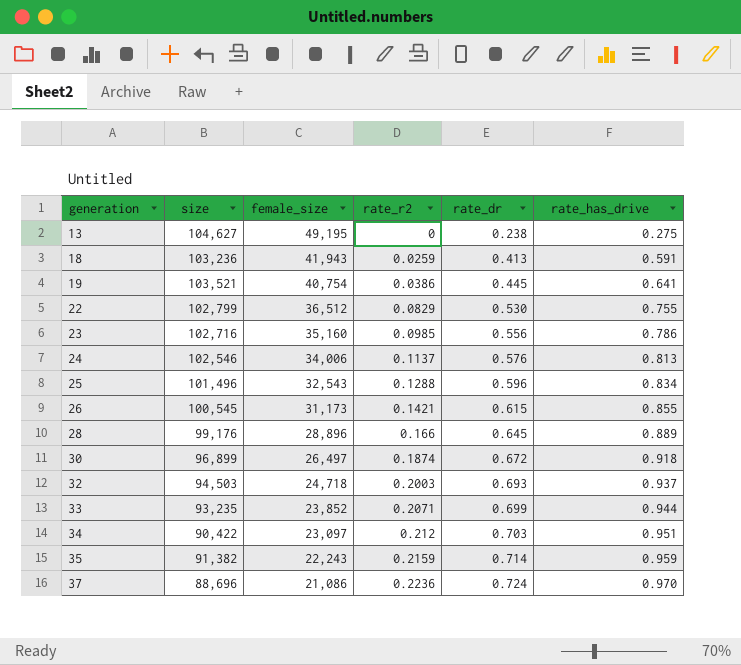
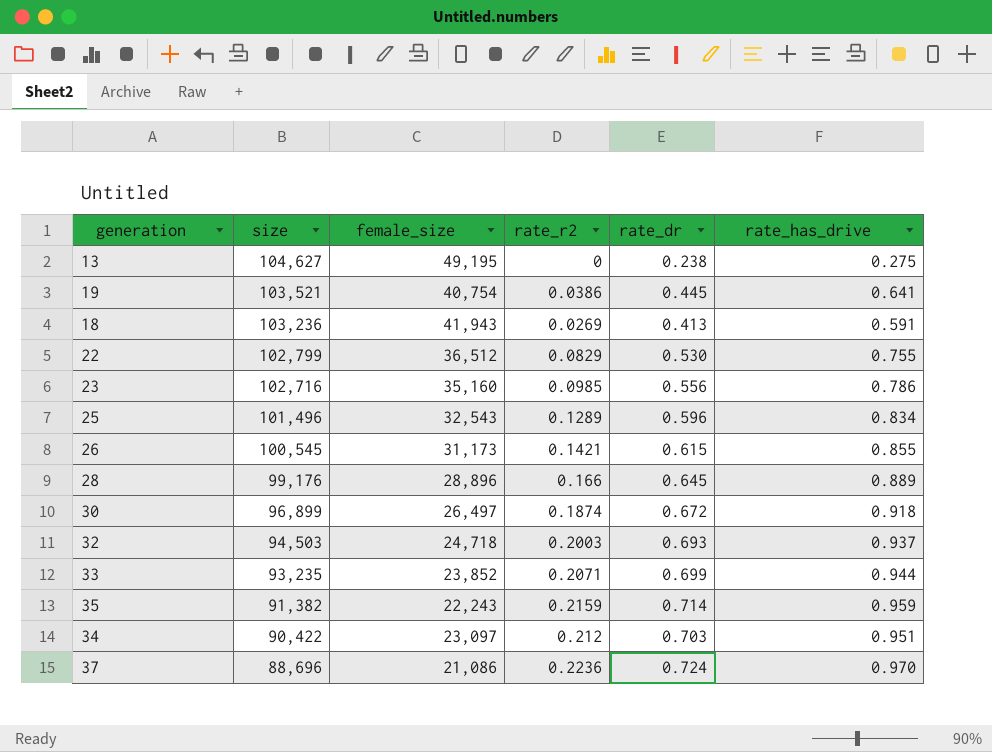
row order: generation ascending -> size descending
row 24: 102,546 | 34,006 | 0.1137 | 0.576 | 0.813 -> none
18 | rate_r2: 0.0259 -> 0.0269
25 | rate_r2: 0.1288 -> 0.1289

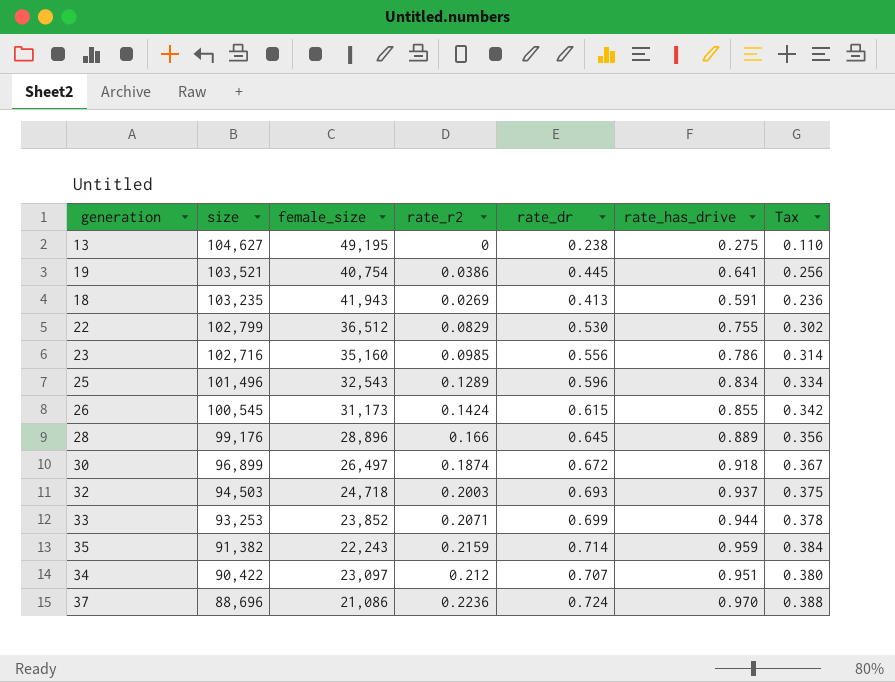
column Tax | formula: none -> [rate_has_drive] * 0.4
18 | size: 103,236 -> 103,235
26 | rate_r2: 0.1421 -> 0.1424
33 | size: 93,235 -> 93,253
34 | rate_dr: 0.703 -> 0.707

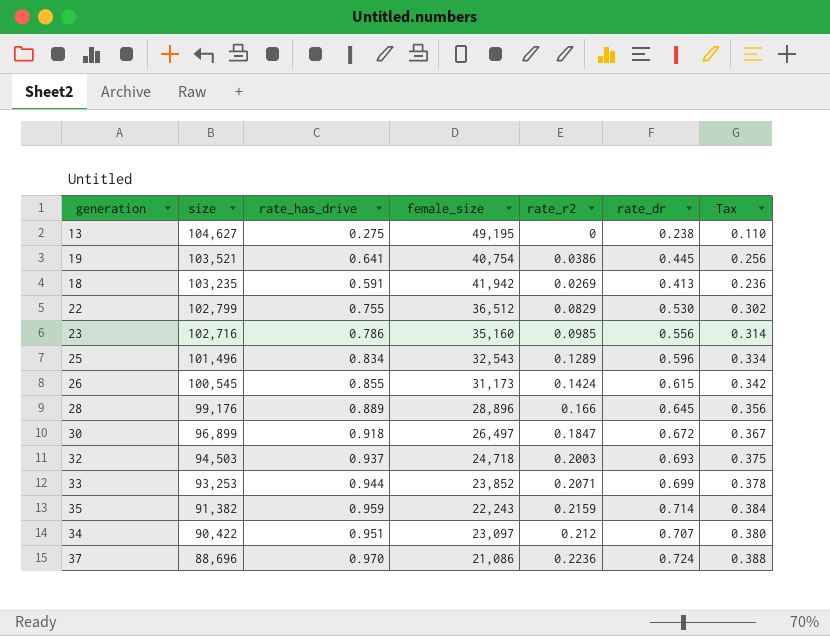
column rate_has_drive | position: 6 -> 3
18 | female_size: 41,943 -> 41,942
30 | rate_r2: 0.1874 -> 0.1847

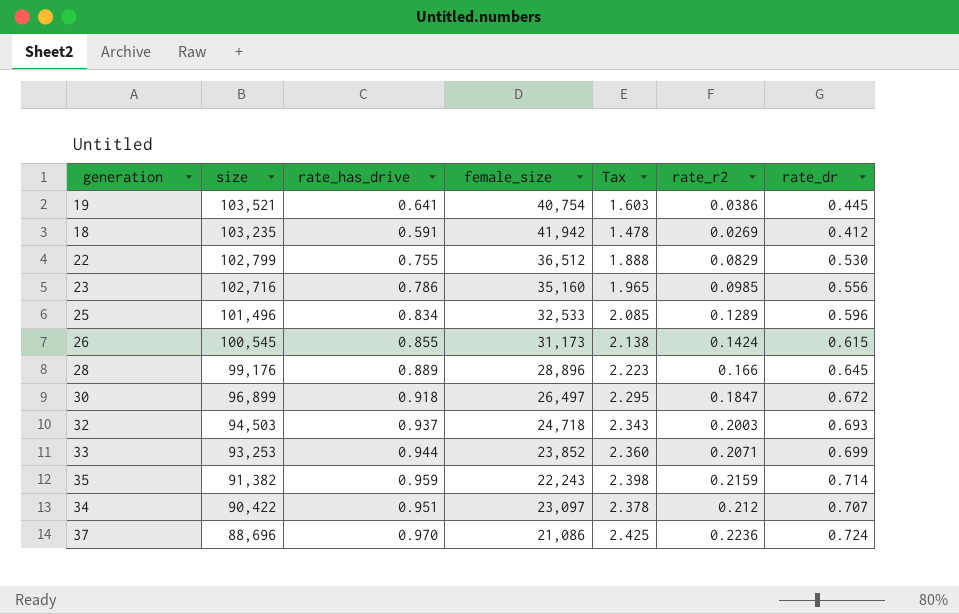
column Tax | formula: [rate_has_drive] * 0.4 -> [rate_has_drive] * 2.5
column Tax | position: 7 -> 5
row 13: 104,627 | 0.275 | 49,195 | 0 | 0.238 | 0.110 -> none
18 | rate_dr: 0.413 -> 0.412
25 | female_size: 32,543 -> 32,533

